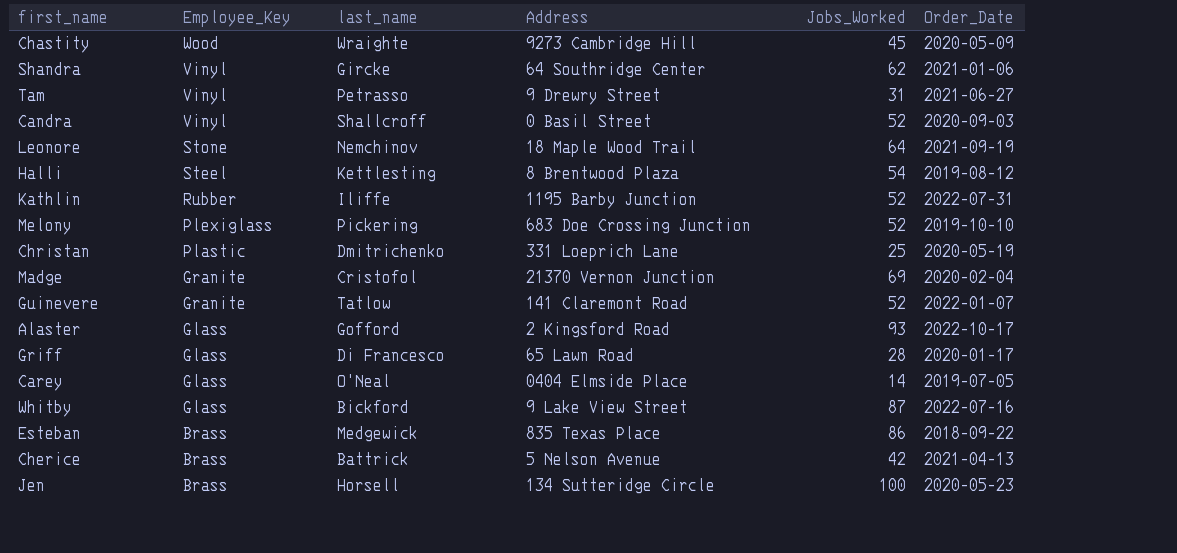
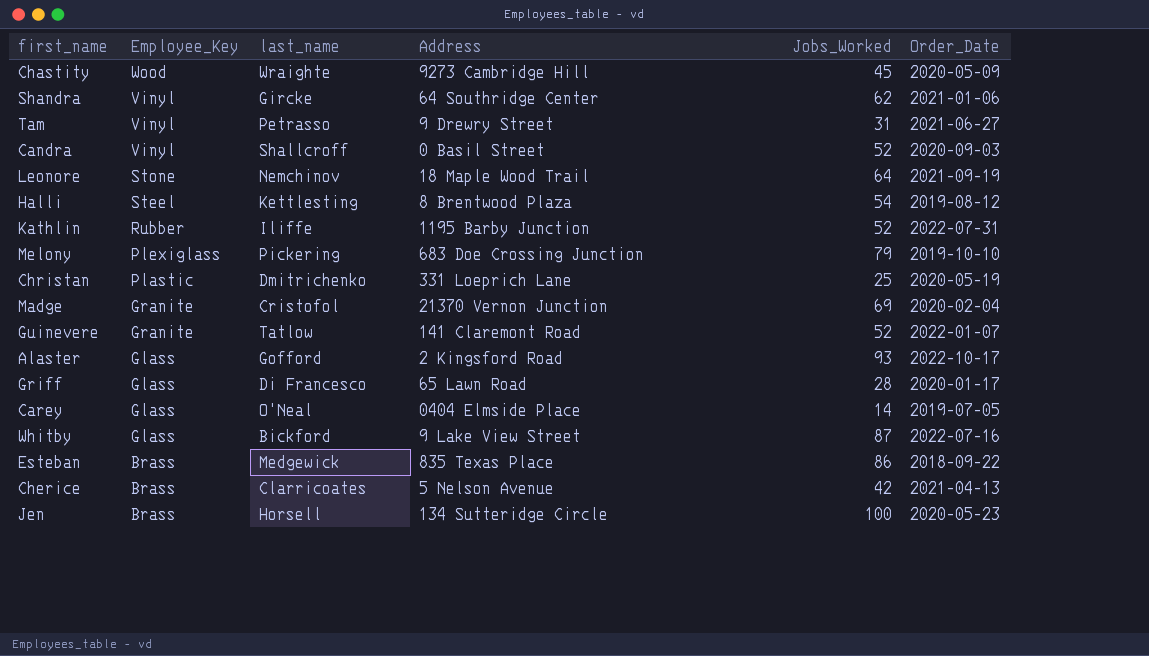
Melony | Jobs_Worked: 52 -> 79
Cherice | last_name: Battrick -> Clarricoates

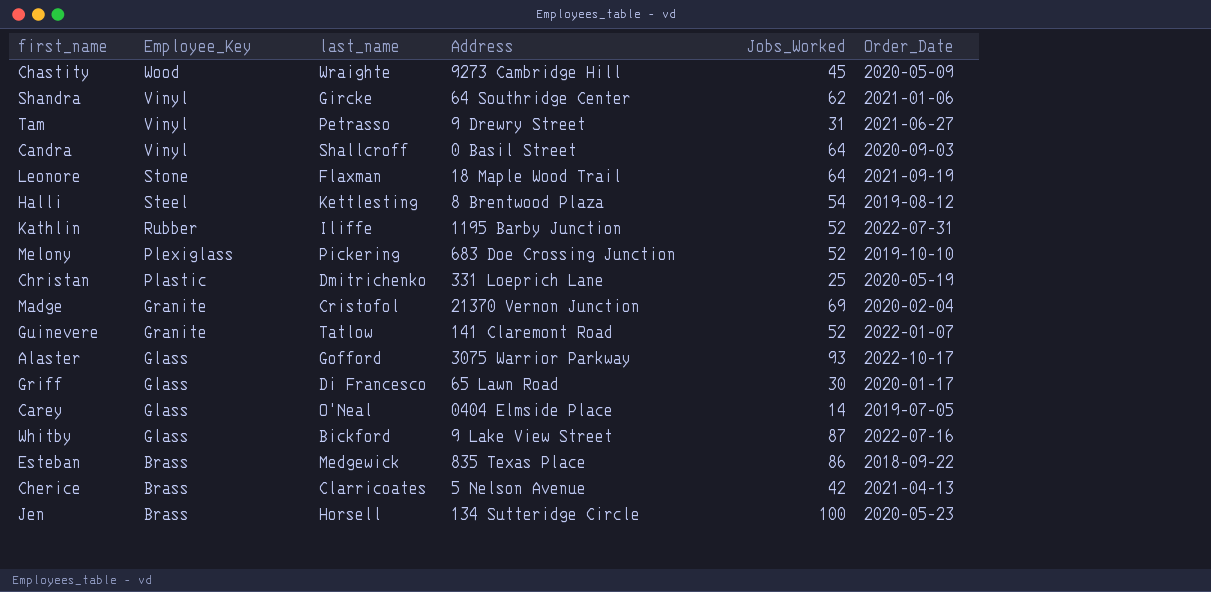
Candra | Jobs_Worked: 52 -> 64
Leonore | last_name: Nemchinov -> Flaxman
Melony | Jobs_Worked: 79 -> 52
Alaster | Address: 2 Kingsford Road -> 3075 Warrior Parkway
Griff | Jobs_Worked: 28 -> 30

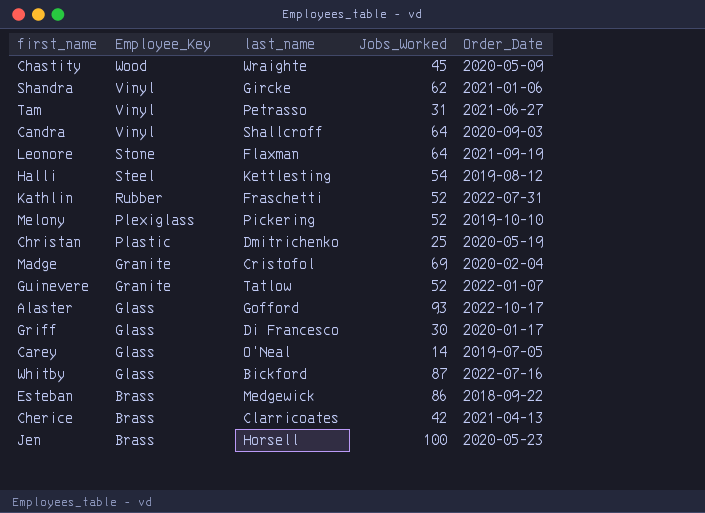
column Address | position: 4 -> none
Kathlin | last_name: Iliffe -> Fraschetti

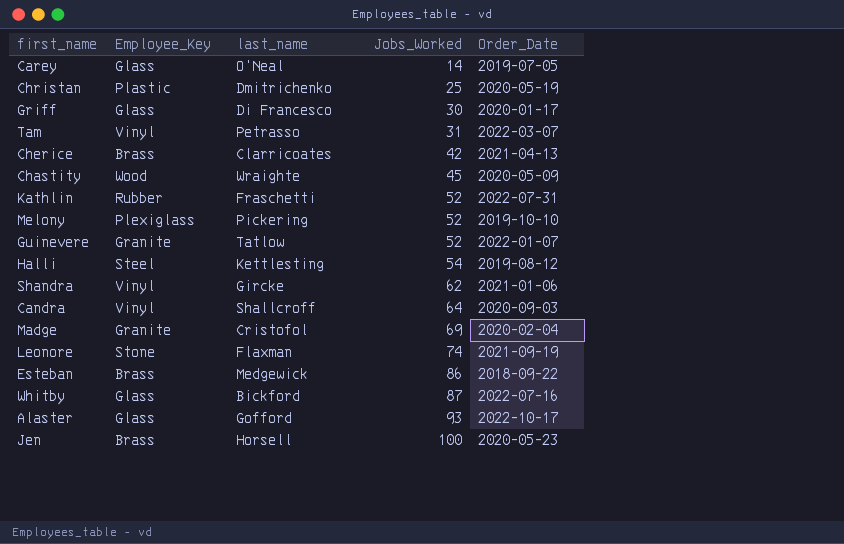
row order: Employee_Key descending -> Jobs_Worked ascending
Tam | Order_Date: 2021-06-27 -> 2022-03-07
Leonore | Jobs_Worked: 64 -> 74

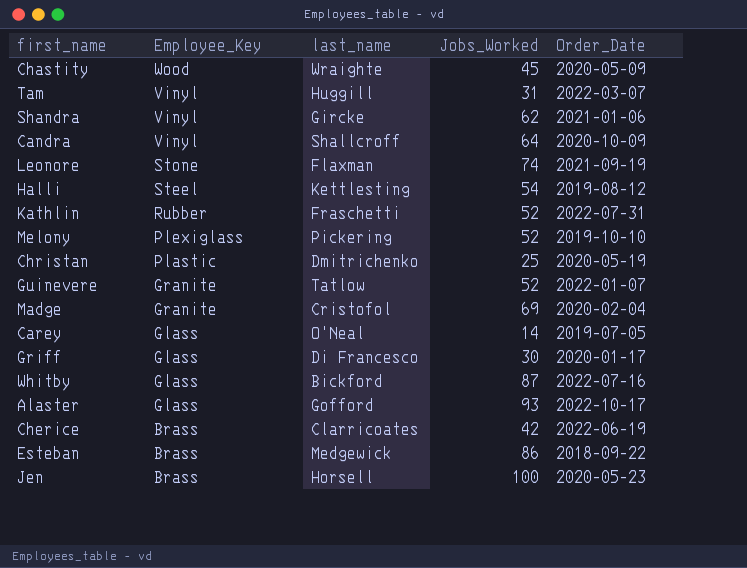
row order: Jobs_Worked ascending -> Employee_Key descending
Tam | last_name: Petrasso -> Huggill
Candra | Order_Date: 2020-09-03 -> 2020-10-09
Cherice | Order_Date: 2021-04-13 -> 2022-06-19

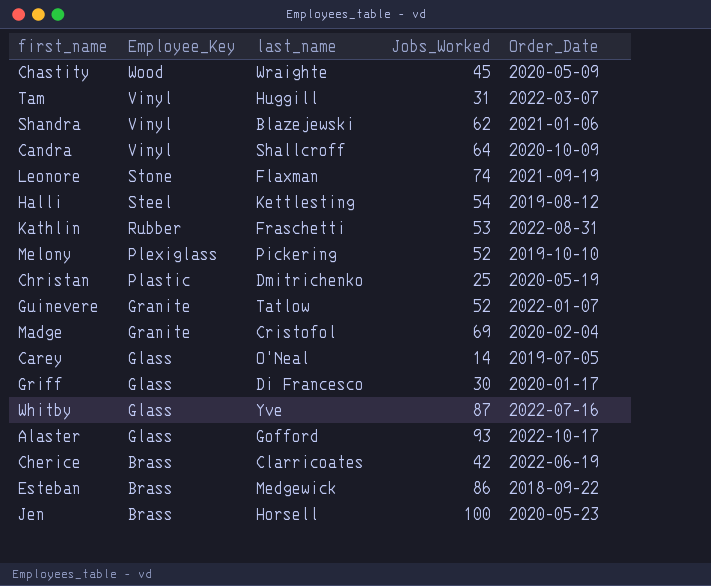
Shandra | last_name: Gircke -> Blazejewski
Kathlin | Jobs_Worked: 52 -> 53
Kathlin | Order_Date: 2022-07-31 -> 2022-08-31
Whitby | last_name: Bickford -> Yve

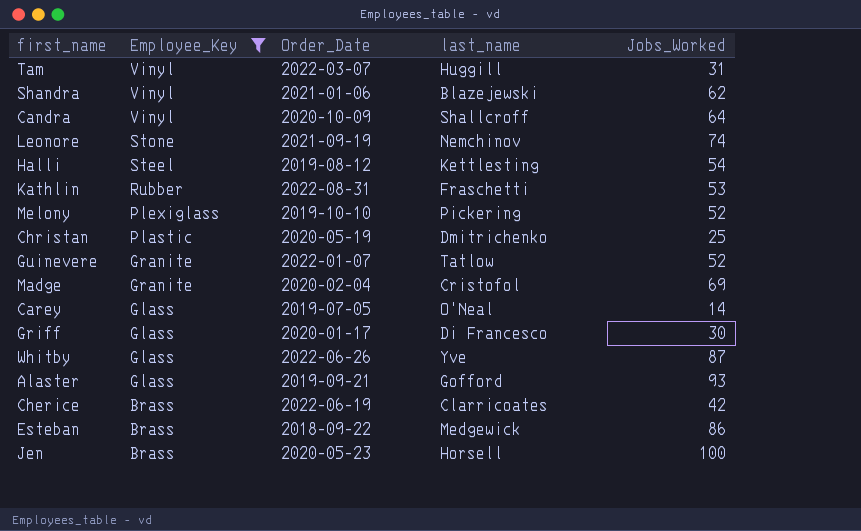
filter: none -> Employee_Key != Wood
column Order_Date | position: 5 -> 3
Leonore | last_name: Flaxman -> Nemchinov
Whitby | Order_Date: 2022-07-16 -> 2022-06-26
Alaster | Order_Date: 2022-10-17 -> 2019-09-21

